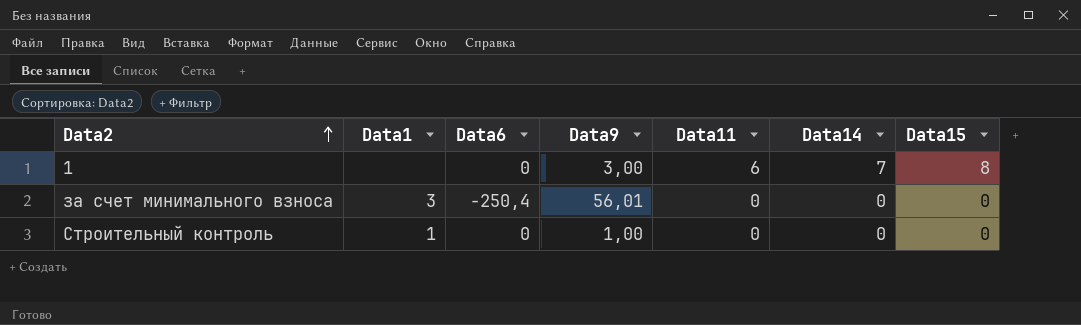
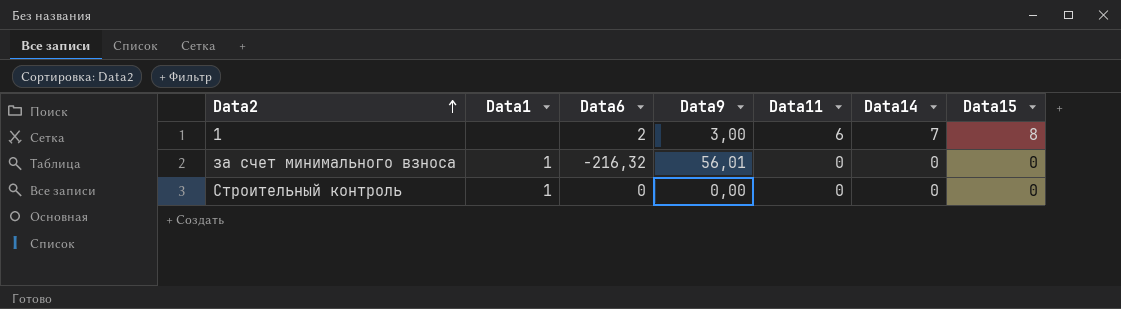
1 | Data6: 0 -> 2
за счет минимального взноса | Data1: 3 -> 1
за счет минимального взноса | Data6: -250,4 -> -216,32
Строительный контроль | Data9: 1,00 -> 0,00

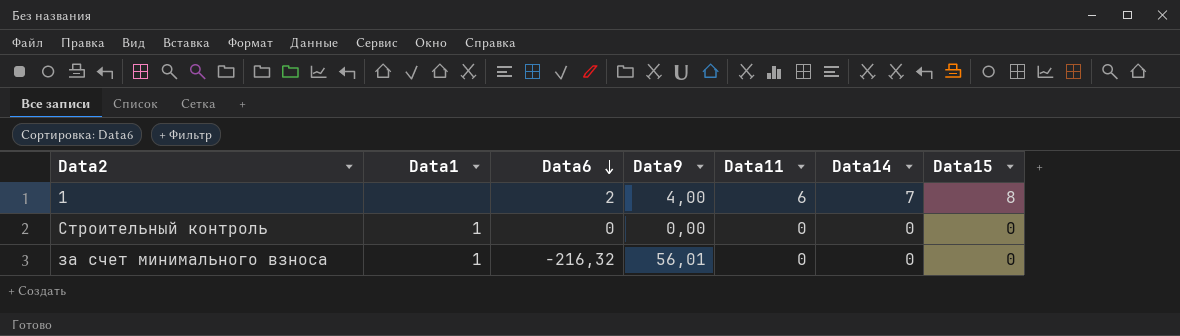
row order: Data2 ascending -> Data6 descending
1 | Data9: 3,00 -> 4,00

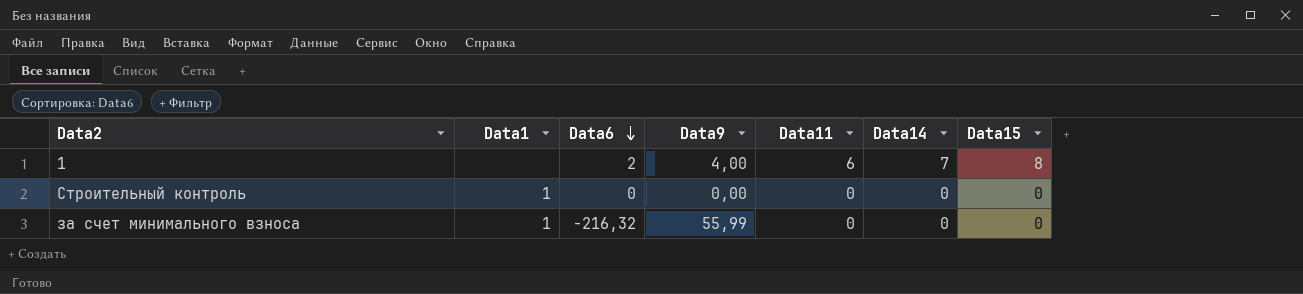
за счет минимального взноса | Data9: 56,01 -> 55,99

